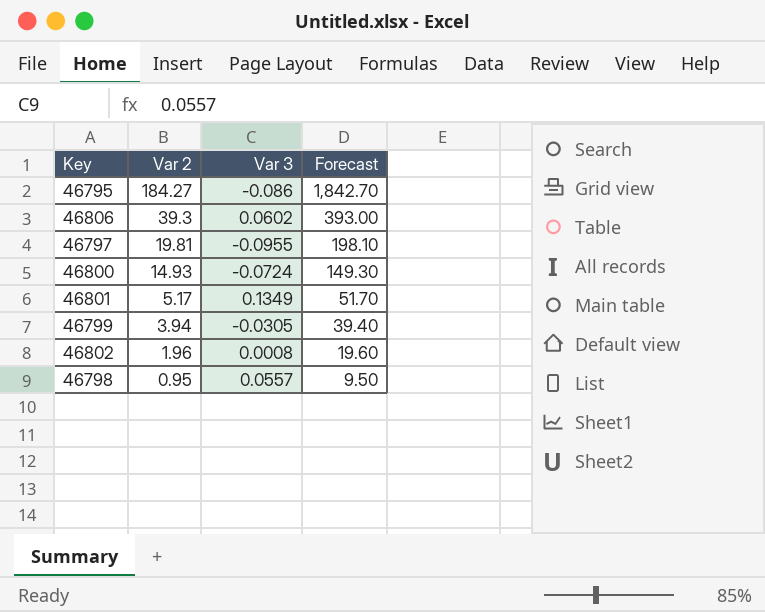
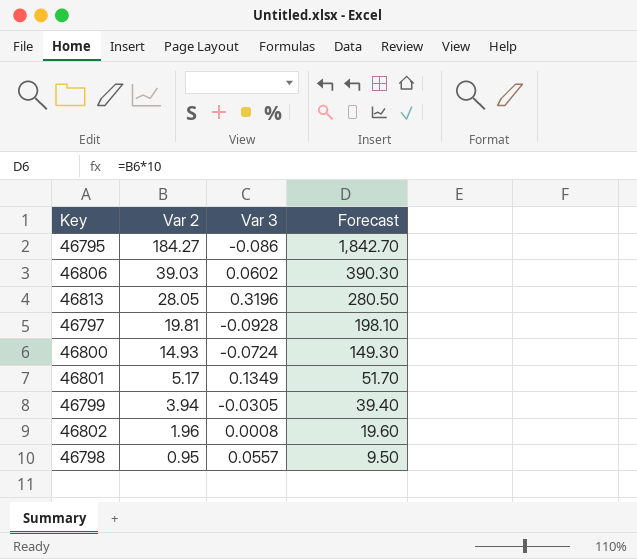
46806 | Var 2: 39.3 -> 39.03
46806 | Forecast: 393.00 -> 390.30
row 46813: none -> 28.05 | 0.3196 | 280.50
46797 | Var 3: -0.0955 -> -0.0928

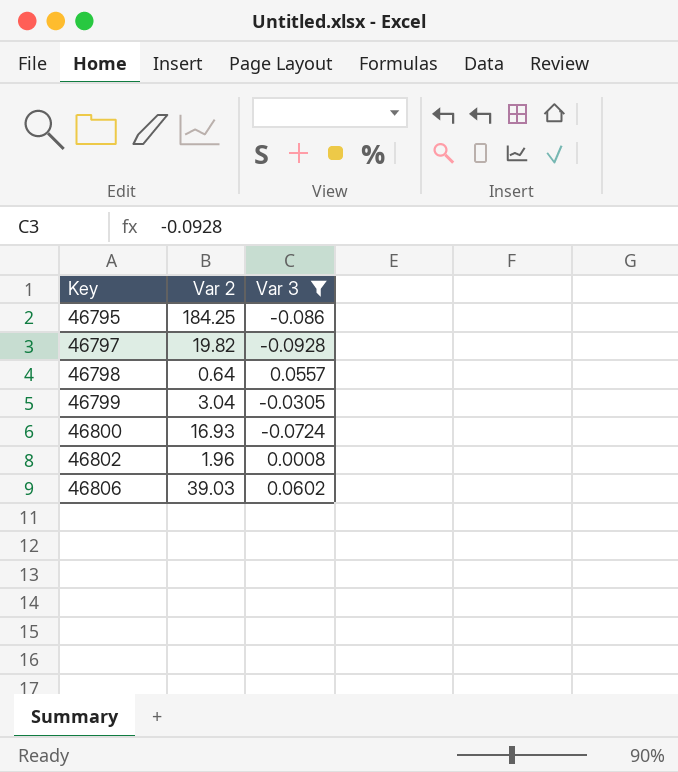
filter: none -> Var 3 <= 0.0602
row order: Var 2 descending -> Key ascending
column Forecast | formula: [Var 2] * 10 -> none
46795 | Var 2: 184.27 -> 184.25
46797 | Var 2: 19.81 -> 19.82
46798 | Var 2: 0.95 -> 0.64
46799 | Var 2: 3.94 -> 3.04
46800 | Var 2: 14.93 -> 16.93

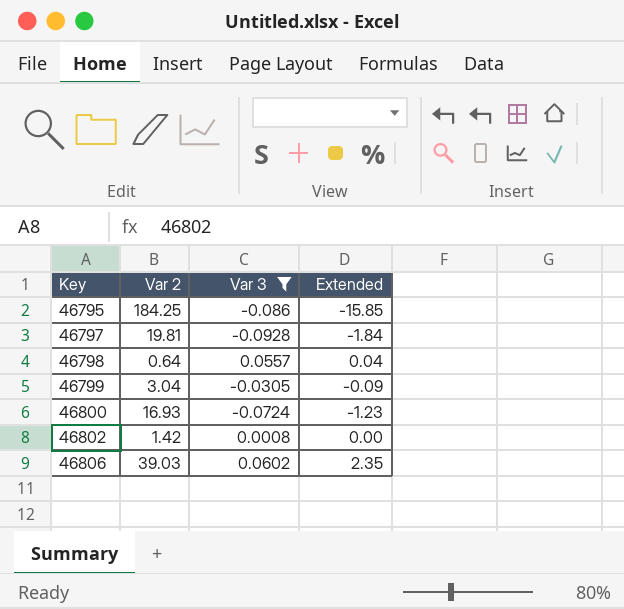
column Extended | formula: none -> [Var 2] * [Var 3]
46797 | Var 2: 19.82 -> 19.81
46802 | Var 2: 1.96 -> 1.42

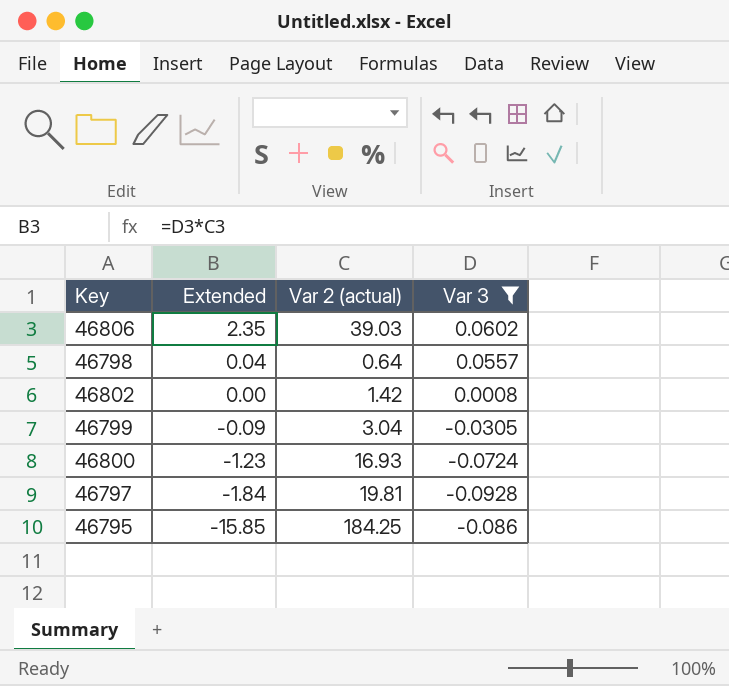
row order: Key ascending -> Extended descending
column Extended | position: 4 -> 2
column name: Var 2 -> Var 2 (actual)

